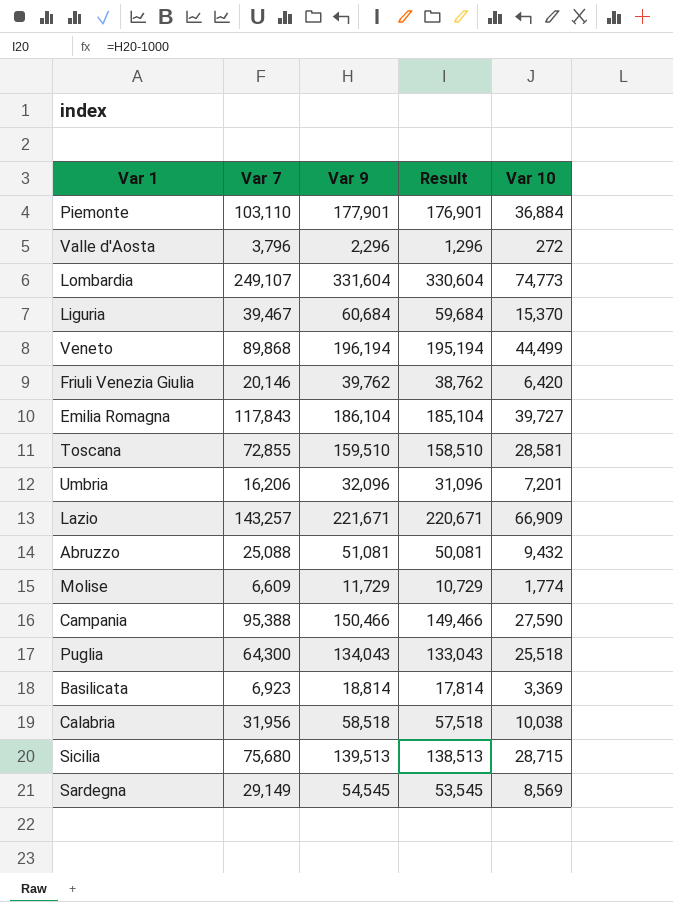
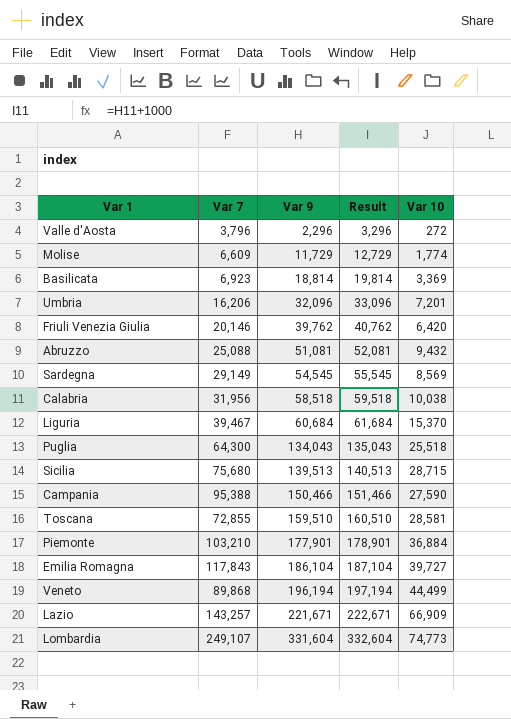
row order: none -> Var 9 ascending
column Result | formula: [Var 9] - 1000 -> [Var 9] + 1000
Piemonte | Var 7: 103,110 -> 103,210

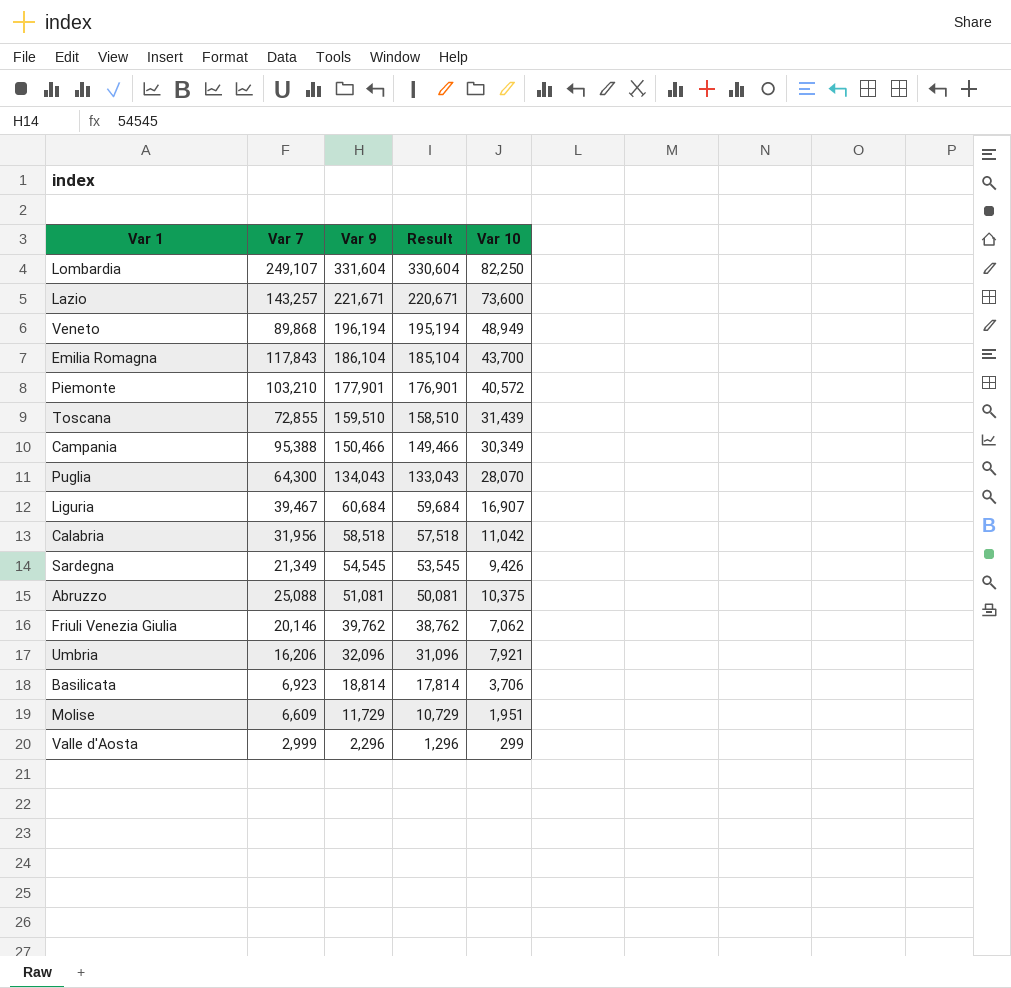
row order: Var 9 ascending -> Var 9 descending
column Result | formula: [Var 9] + 1000 -> [Var 9] - 1000
row Sicilia: 75,680 | 139,513 | 140,513 | 28,715 -> none
Lombardia | Var 10: 74,773 -> 82,250
Lazio | Var 10: 66,909 -> 73,600
Veneto | Var 10: 44,499 -> 48,949
Emilia Romagna | Var 10: 39,727 -> 43,700
Piemonte | Var 10: 36,884 -> 40,572
Toscana | Var 10: 28,581 -> 31,439
Campania | Var 10: 27,590 -> 30,349
Puglia | Var 10: 25,518 -> 28,070
Liguria | Var 10: 15,370 -> 16,907
Calabria | Var 10: 10,038 -> 11,042
Sardegna | Var 7: 29,149 -> 21,349
Sardegna | Var 10: 8,569 -> 9,426
Abruzzo | Var 10: 9,432 -> 10,375
Friuli Venezia Giulia | Var 10: 6,420 -> 7,062
Umbria | Var 10: 7,201 -> 7,921
Basilicata | Var 10: 3,369 -> 3,706
Molise | Var 10: 1,774 -> 1,951
Valle d'Aosta | Var 7: 3,796 -> 2,999
Valle d'Aosta | Var 10: 272 -> 299

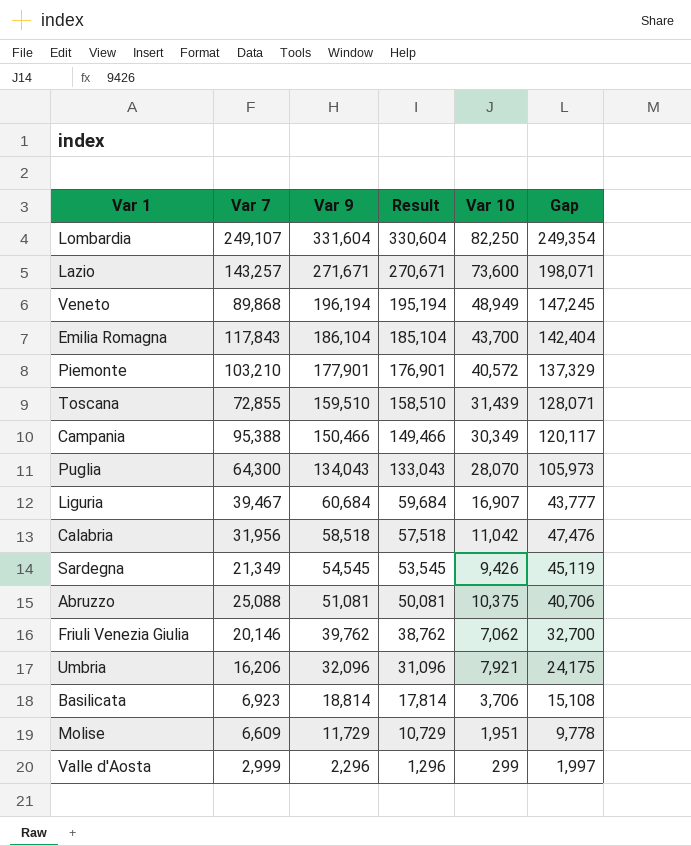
column Gap | formula: none -> [Var 9] - [Var 10]
Lazio | Var 9: 221,671 -> 271,671
Lazio | Result: 220,671 -> 270,671

